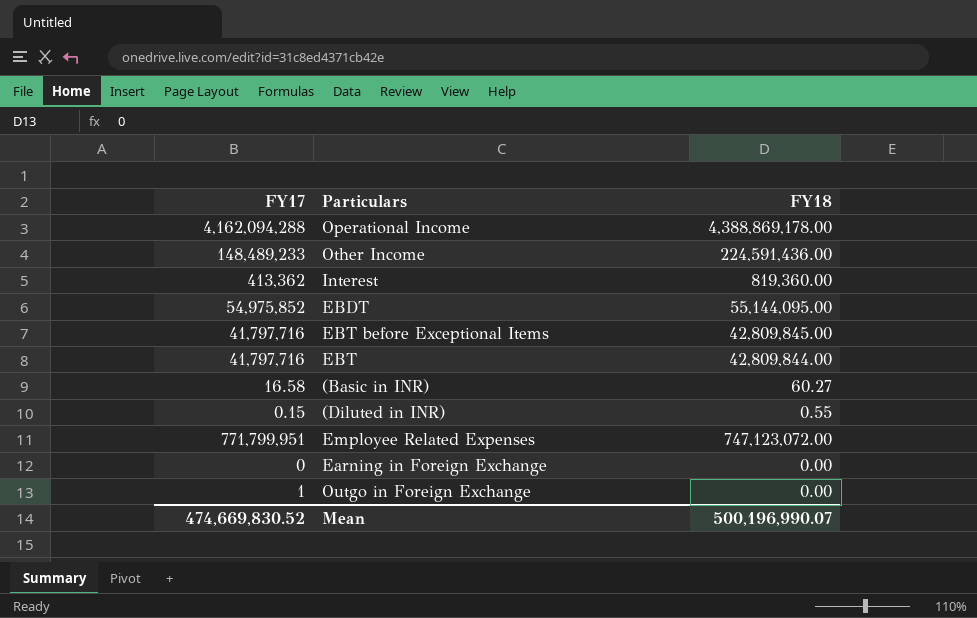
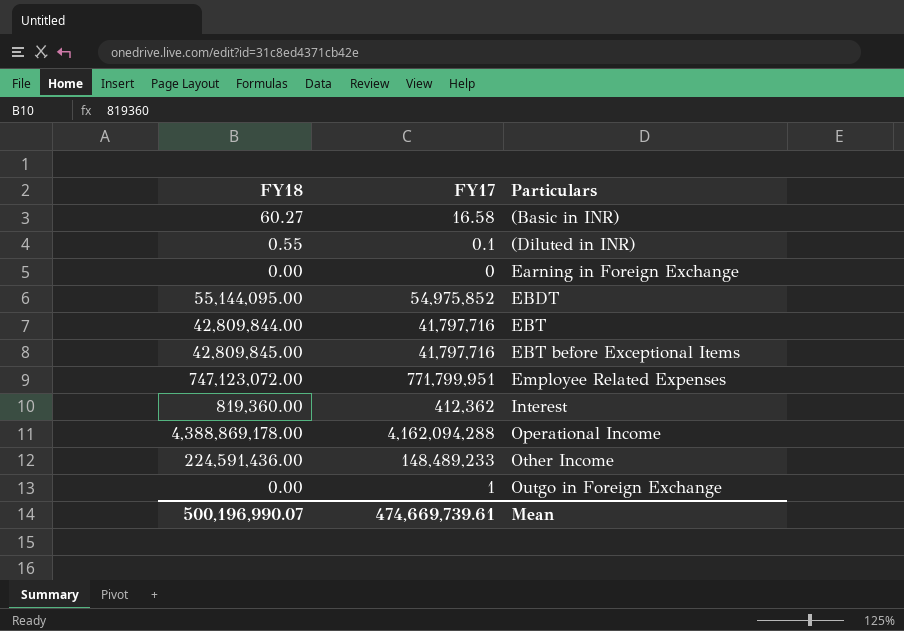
row order: none -> Particulars ascending
column FY18 | position: 3 -> 1
(Diluted in INR) | FY17: 0.15 -> 0.1
Interest | FY17: 413,362 -> 412,362
Mean | FY17: 474,669,830.52 -> 474,669,739.61

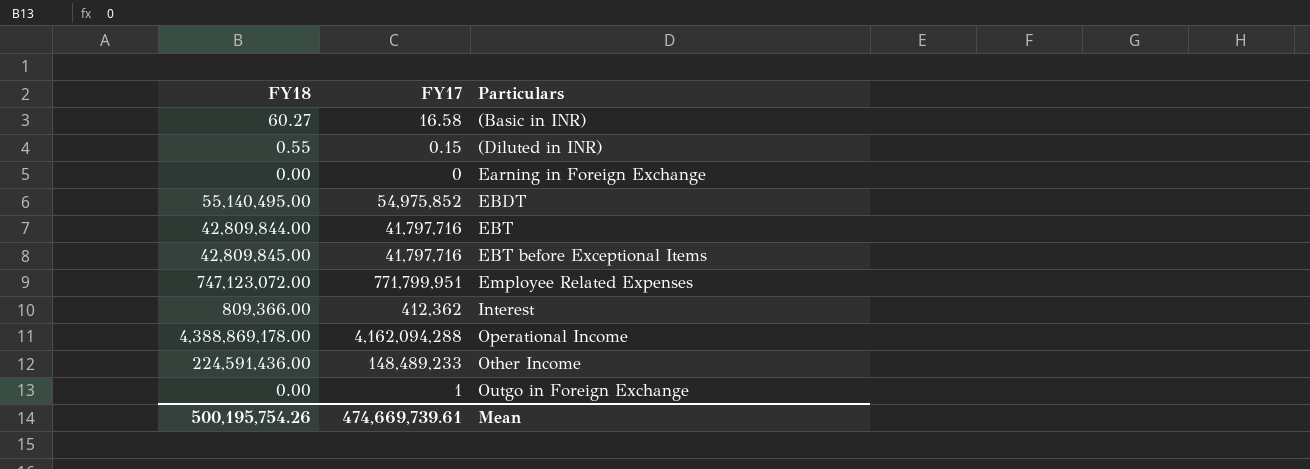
(Diluted in INR) | FY17: 0.1 -> 0.15
EBDT | FY18: 55,144,095.00 -> 55,140,495.00
Interest | FY18: 819,360.00 -> 809,366.00
Mean | FY18: 500,196,990.07 -> 500,195,754.26

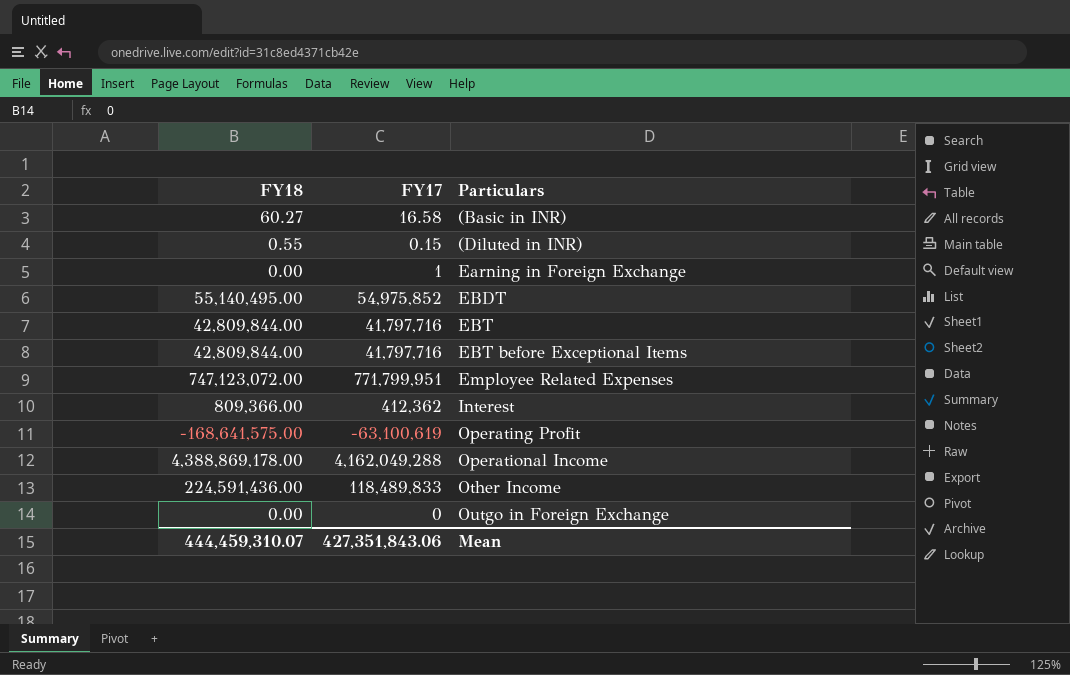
Earning in Foreign Exchange | FY17: 0 -> 1
EBT before Exceptional Items | FY18: 42,809,845.00 -> 42,809,844.00
row Operating Profit: none -> -168,641,575.00 | -63,100,619
Operational Income | FY17: 4,162,094,288 -> 4,162,049,288
Other Income | FY17: 148,489,233 -> 118,489,833
Outgo in Foreign Exchange | FY17: 1 -> 0
Mean | FY18: 500,195,754.26 -> 444,459,310.07
Mean | FY17: 474,669,739.61 -> 427,351,843.06

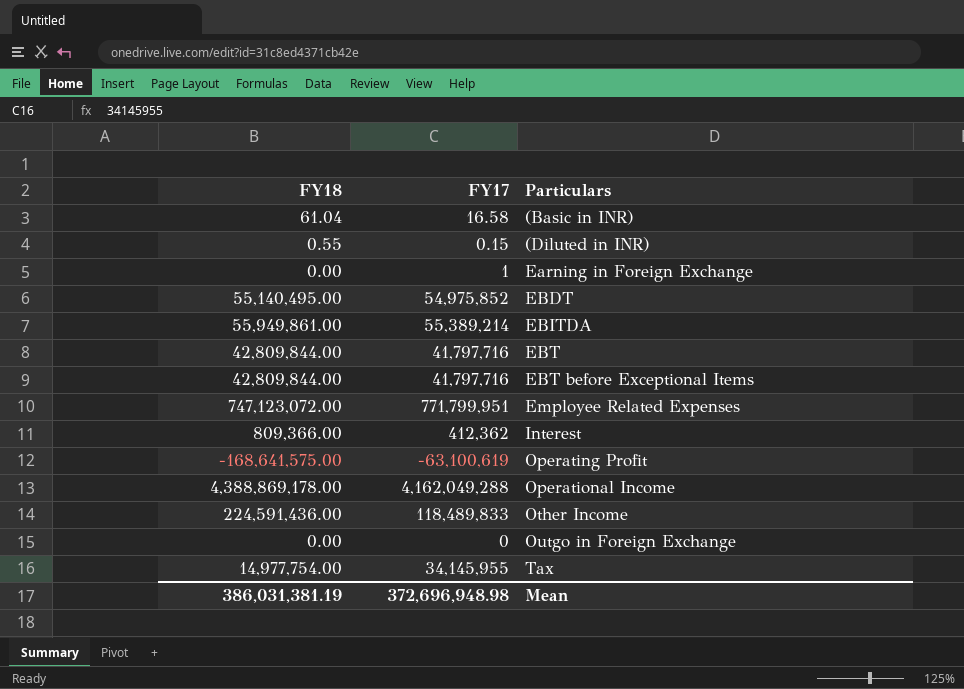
(Basic in INR) | FY18: 60.27 -> 61.04
row EBITDA: none -> 55,949,861.00 | 55,389,214
row Tax: none -> 14,977,754.00 | 34,145,955
Mean | FY18: 444,459,310.07 -> 386,031,381.19
Mean | FY17: 427,351,843.06 -> 372,696,948.98

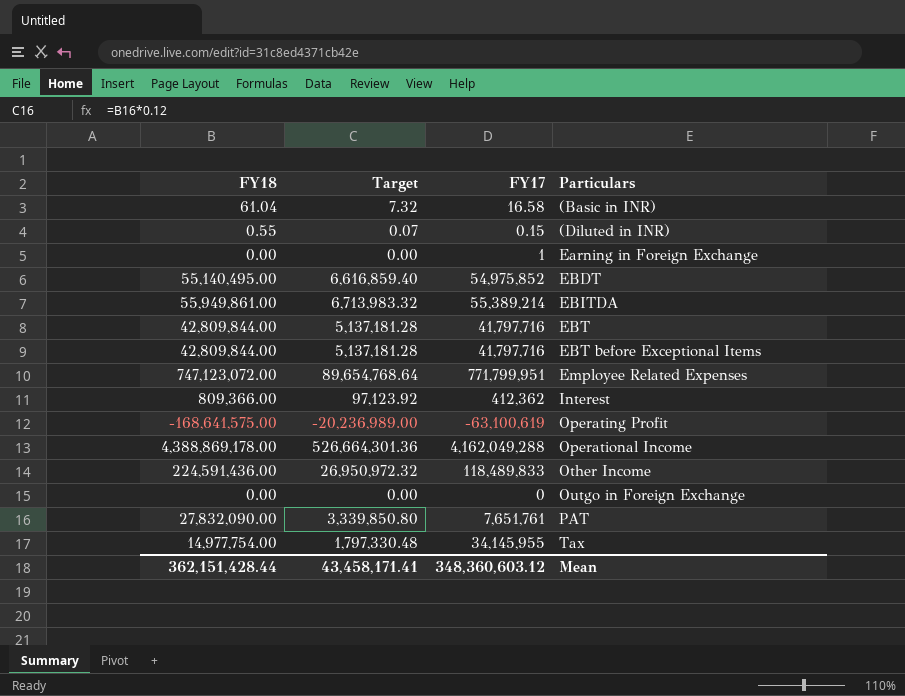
column Target | formula: none -> [FY18] * 0.12
row PAT: none -> 27,832,090.00 | 3,339,850.80 | 7,651,761
Mean | FY18: 386,031,381.19 -> 362,151,428.44
Mean | FY17: 372,696,948.98 -> 348,360,603.12

